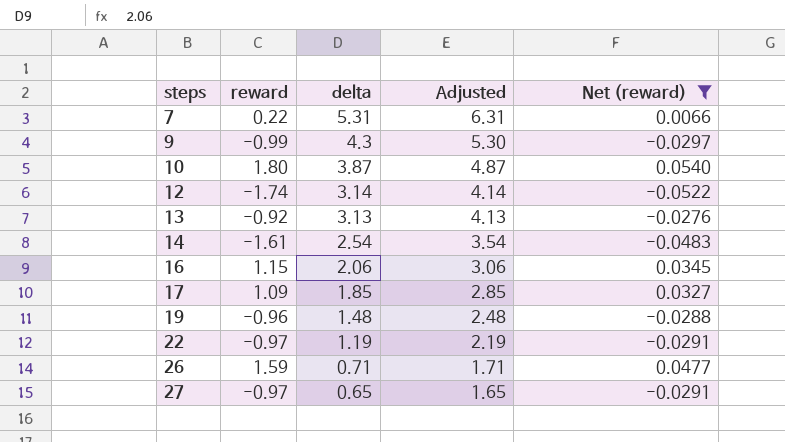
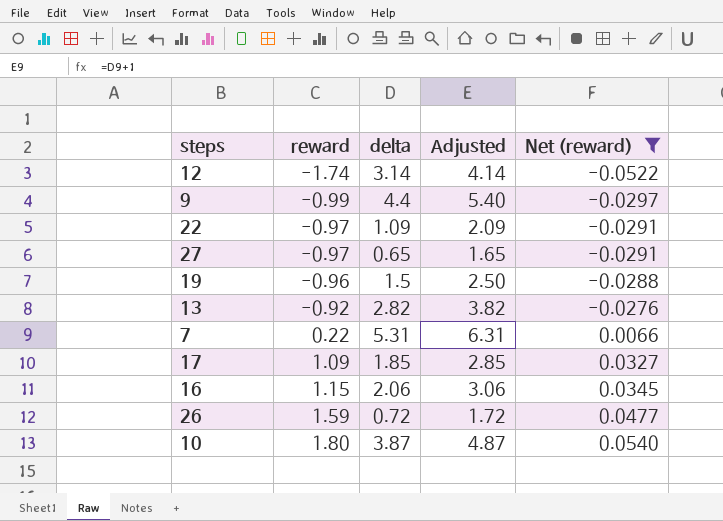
row order: steps ascending -> reward ascending
row 14: -1.61 | 2.54 | 3.54 | -0.0483 -> none
9 | delta: 4.3 -> 4.4
9 | Adjusted: 5.30 -> 5.40
22 | delta: 1.19 -> 1.09
22 | Adjusted: 2.19 -> 2.09
19 | delta: 1.48 -> 1.5
19 | Adjusted: 2.48 -> 2.50
13 | delta: 3.13 -> 2.82
13 | Adjusted: 4.13 -> 3.82
26 | delta: 0.71 -> 0.72
26 | Adjusted: 1.71 -> 1.72

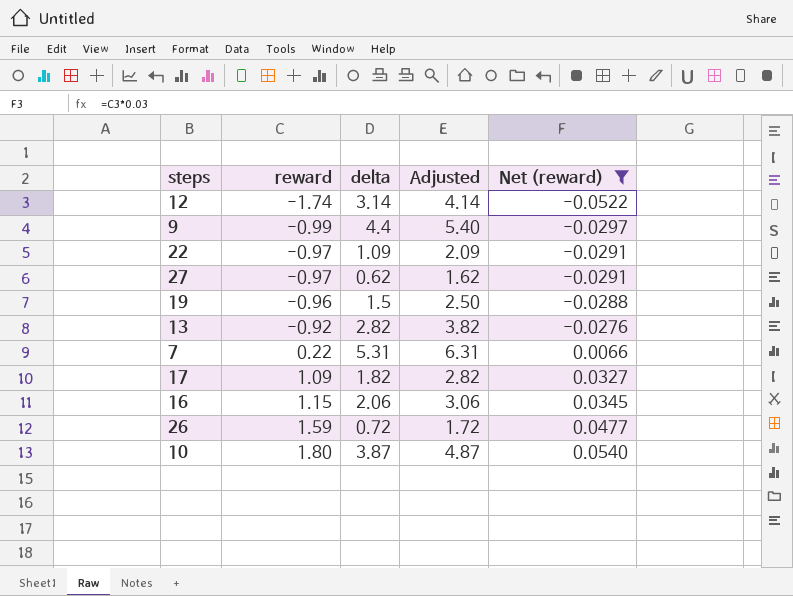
27 | delta: 0.65 -> 0.62
27 | Adjusted: 1.65 -> 1.62
17 | delta: 1.85 -> 1.82
17 | Adjusted: 2.85 -> 2.82

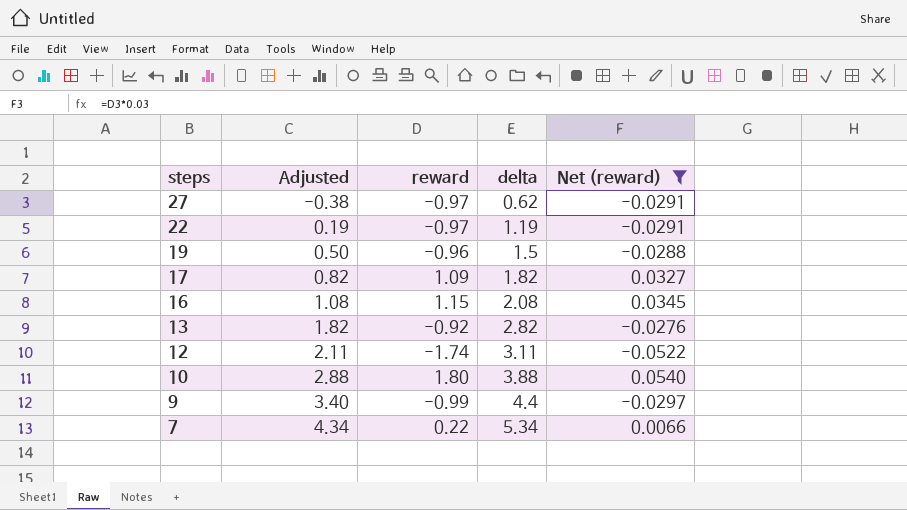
row order: reward ascending -> steps descending
column Adjusted | formula: [delta] + 1 -> [delta] - 1
column Adjusted | position: 4 -> 2
row 26: 1.59 | 0.72 | 1.72 | 0.0477 -> none
22 | delta: 1.09 -> 1.19
16 | delta: 2.06 -> 2.08
12 | delta: 3.14 -> 3.11
10 | delta: 3.87 -> 3.88
7 | delta: 5.31 -> 5.34

